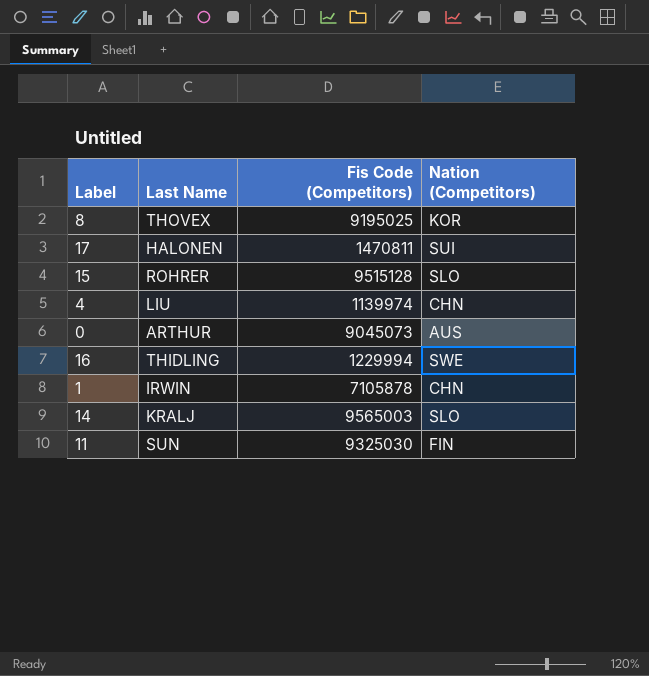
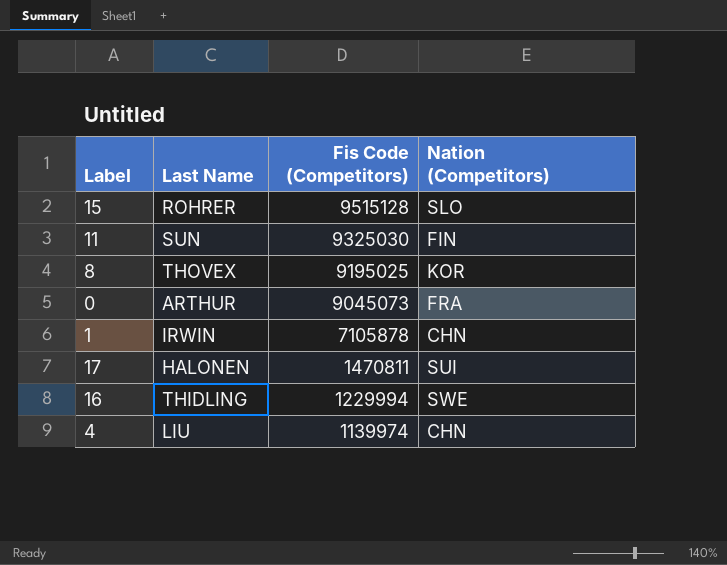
row order: none -> Fis Code (Competitors) descending
row 14: KRALJ | 9565003 | SLO -> none
0 | Nation (Competitors): AUS -> FRA

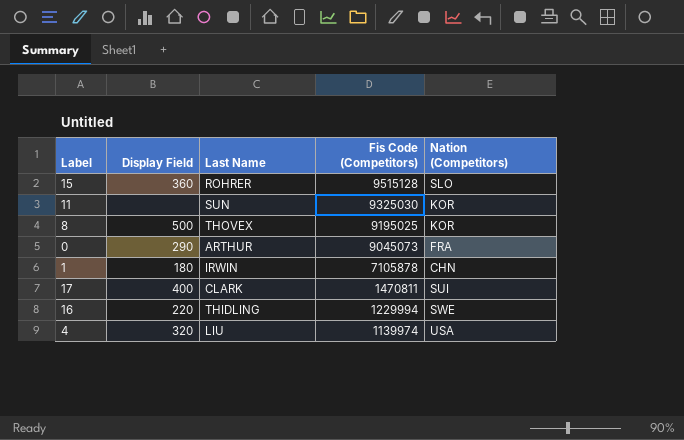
column Display Field | position: none -> 2
11 | Nation (Competitors): FIN -> KOR
17 | Last Name: HALONEN -> CLARK
4 | Nation (Competitors): CHN -> USA

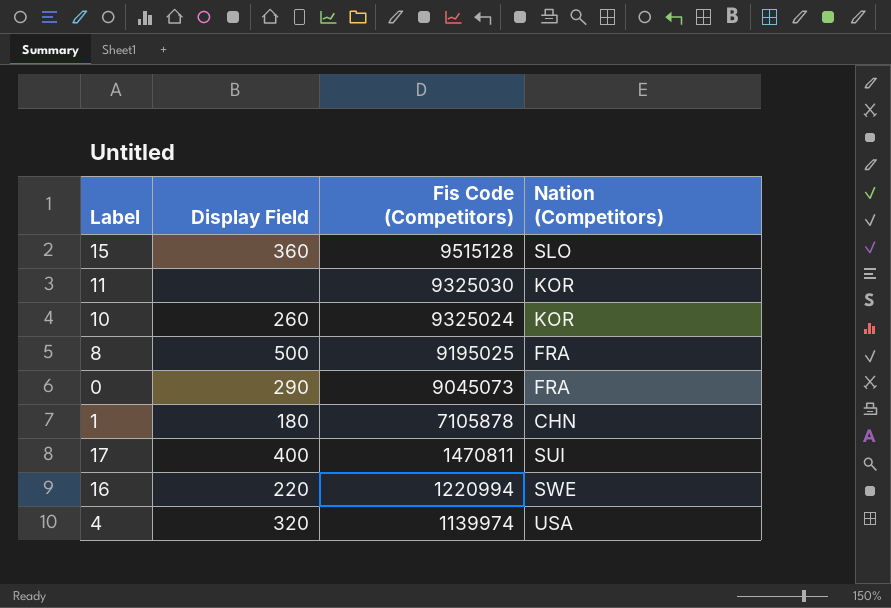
column Last Name | position: 3 -> none
row 10: none -> 260 | 9325024 | KOR
8 | Nation (Competitors): KOR -> FRA
16 | Fis Code (Competitors): 1229994 -> 1220994

